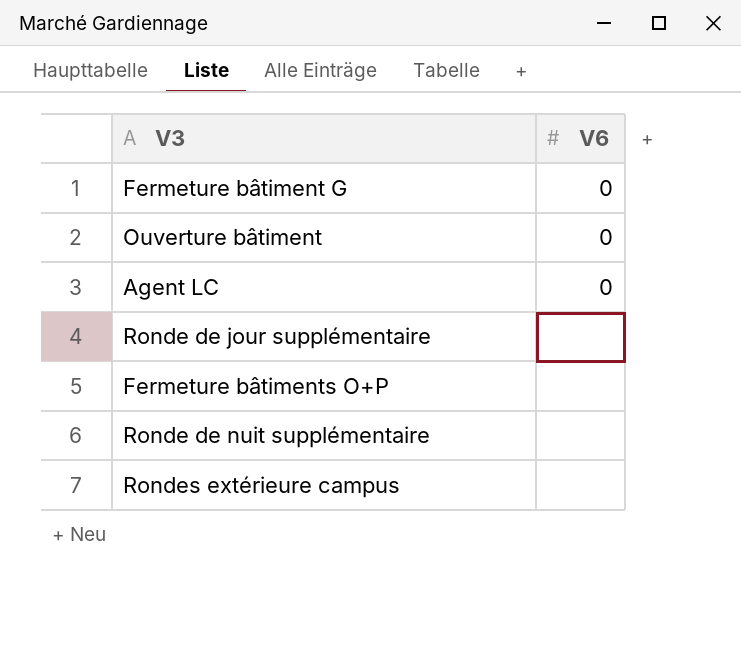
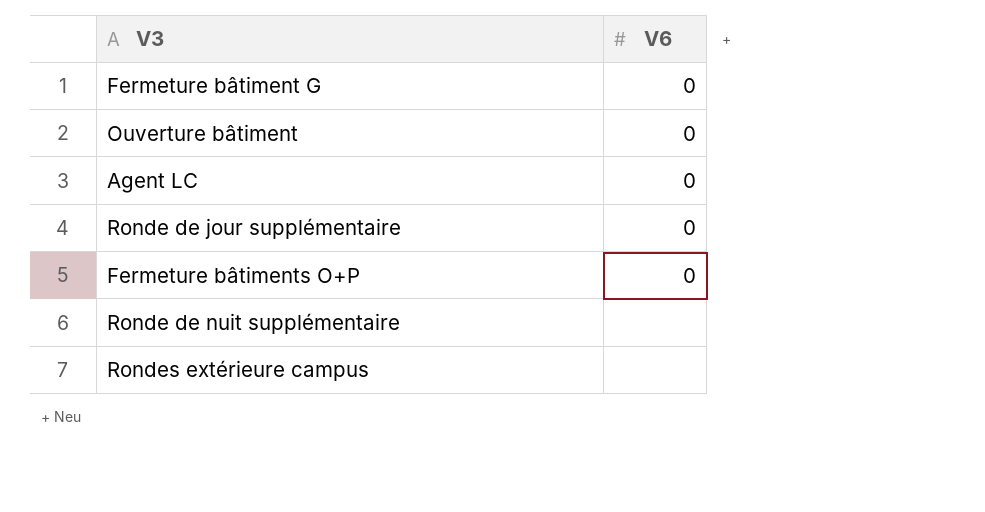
Ronde de jour supplémentaire | V6: none -> 0
Fermeture bâtiments O+P | V6: none -> 0

